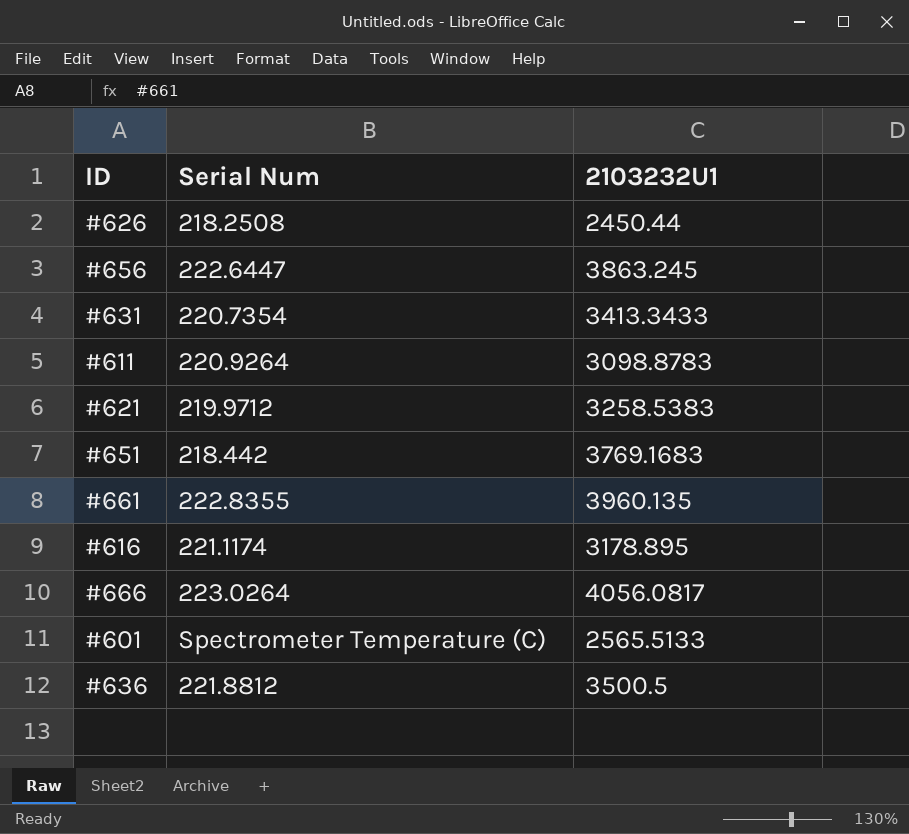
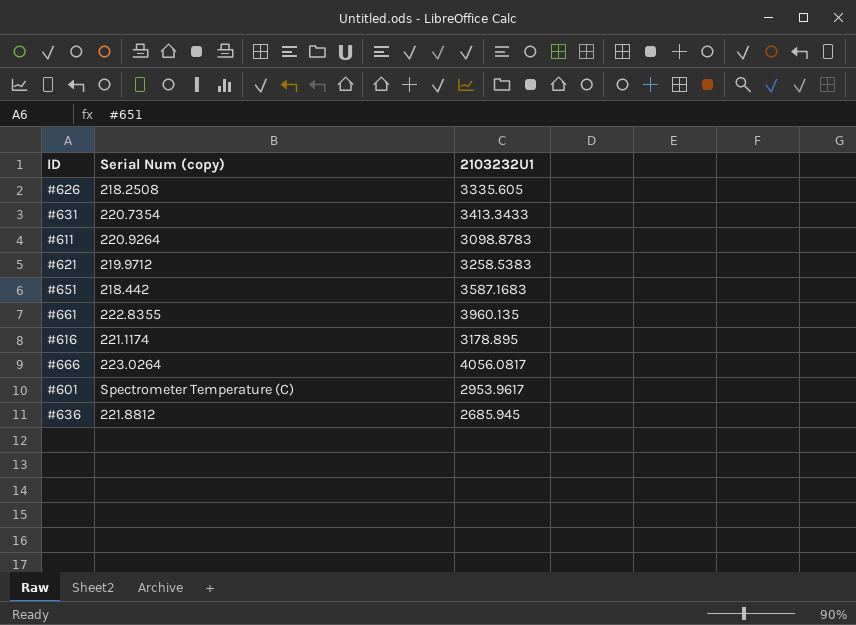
column name: Serial Num -> Serial Num (copy)
row #656: 222.6447 | 3863.245 -> none
#626 | 2103232U1: 2450.44 -> 3335.605
#651 | 2103232U1: 3769.1683 -> 3587.1683
#601 | 2103232U1: 2565.5133 -> 2953.9617
#636 | 2103232U1: 3500.5 -> 2685.945

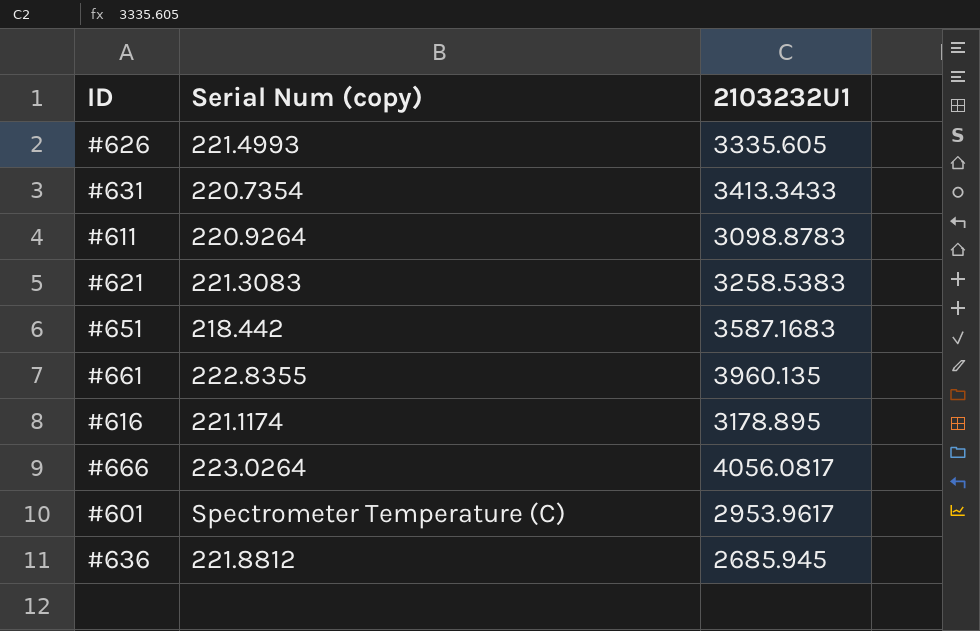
#626 | Serial Num (copy): 218.2508 -> 221.4993
#621 | Serial Num (copy): 219.9712 -> 221.3083

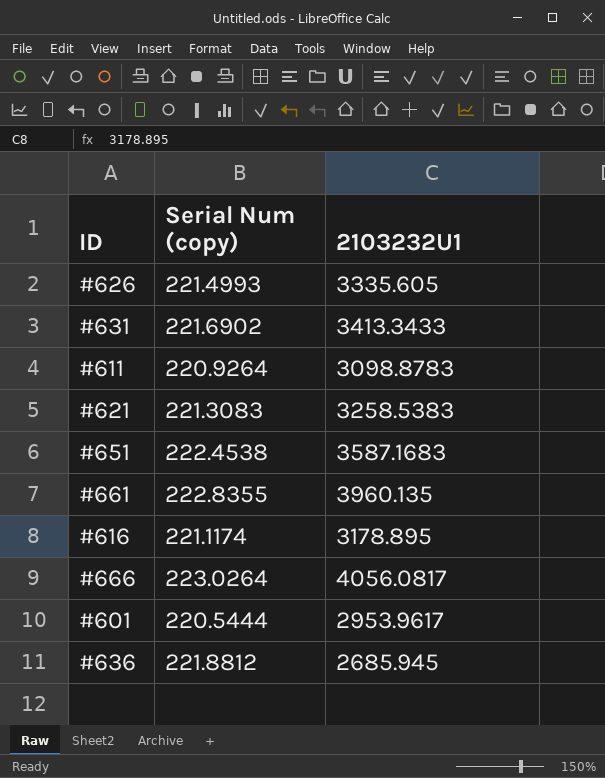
#631 | Serial Num (copy): 220.7354 -> 221.6902
#651 | Serial Num (copy): 218.442 -> 222.4538
#601 | Serial Num (copy): Spectrometer Temperature (C) -> 220.5444

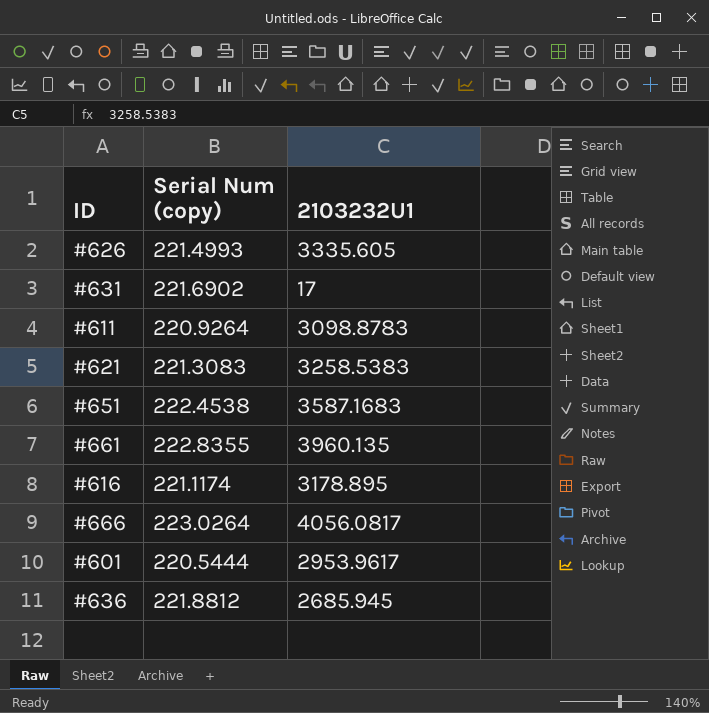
#631 | 2103232U1: 3413.3433 -> 17

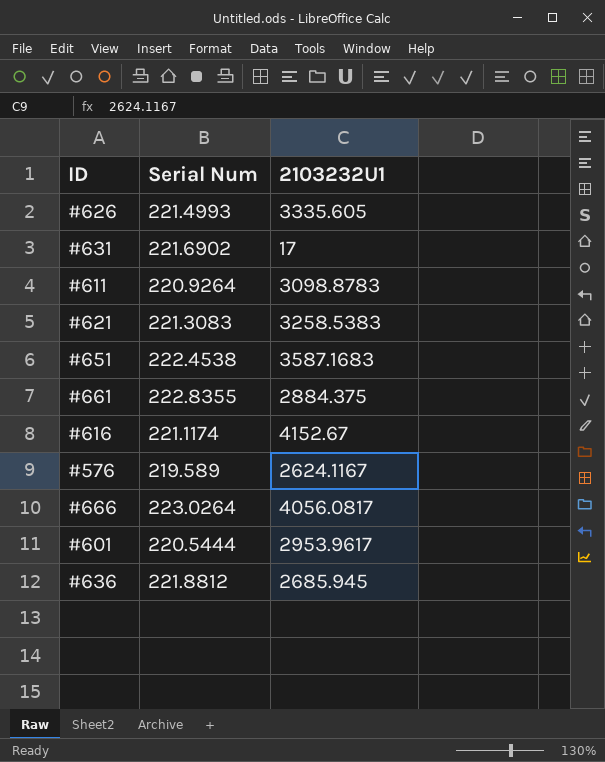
column name: Serial Num (copy) -> Serial Num
#661 | 2103232U1: 3960.135 -> 2884.375
#616 | 2103232U1: 3178.895 -> 4152.67
row #576: none -> 219.589 | 2624.1167

